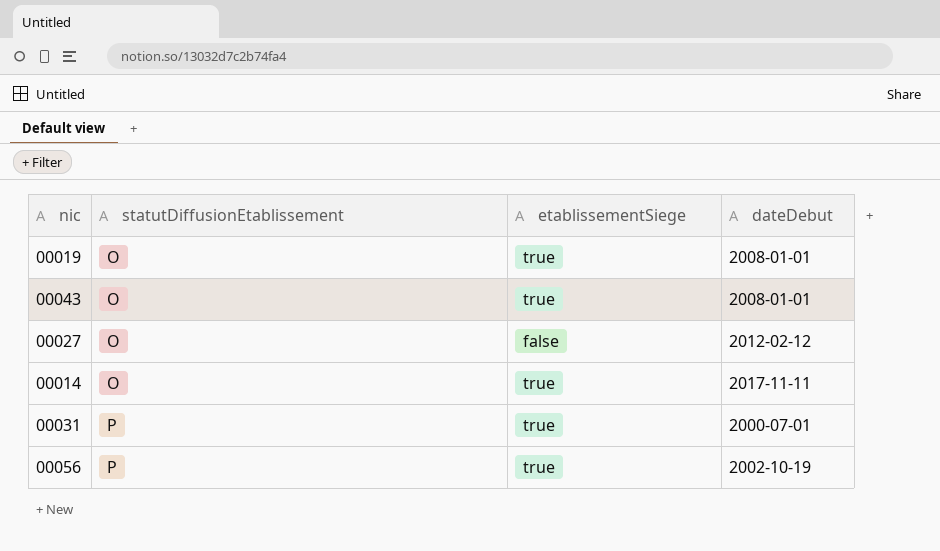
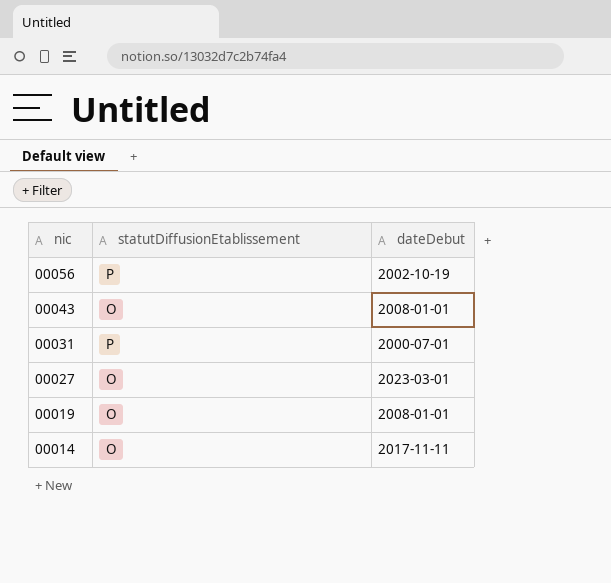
row order: statutDiffusionEtablissement ascending -> nic descending
column etablissementSiege | position: 3 -> none
00027 | dateDebut: 2012-02-12 -> 2023-03-01

